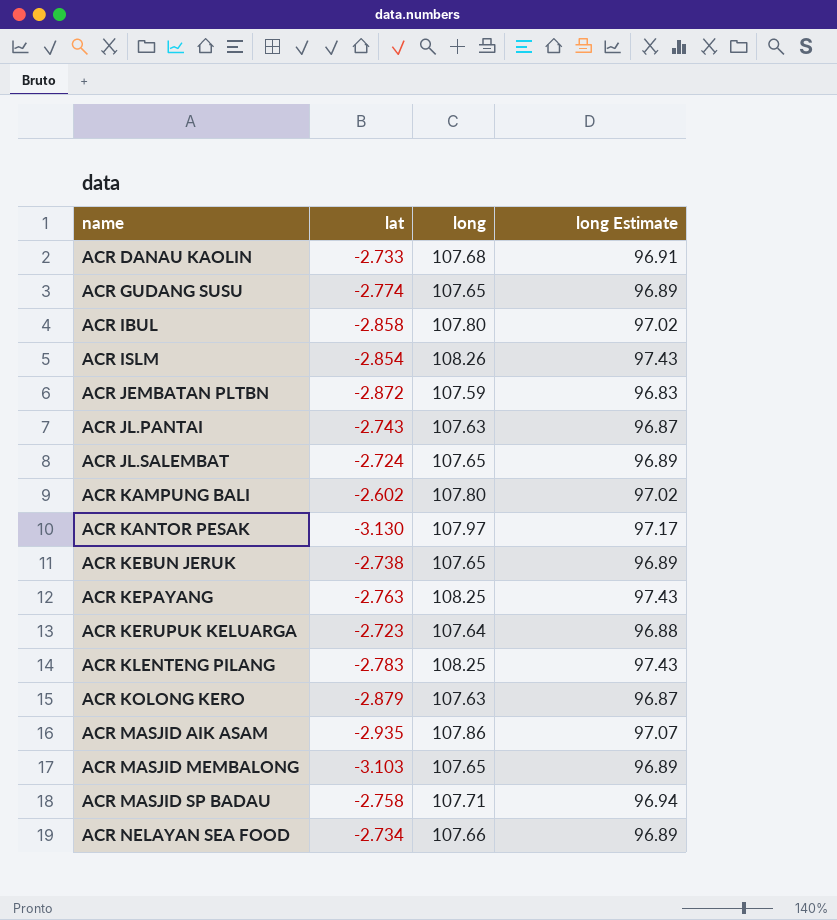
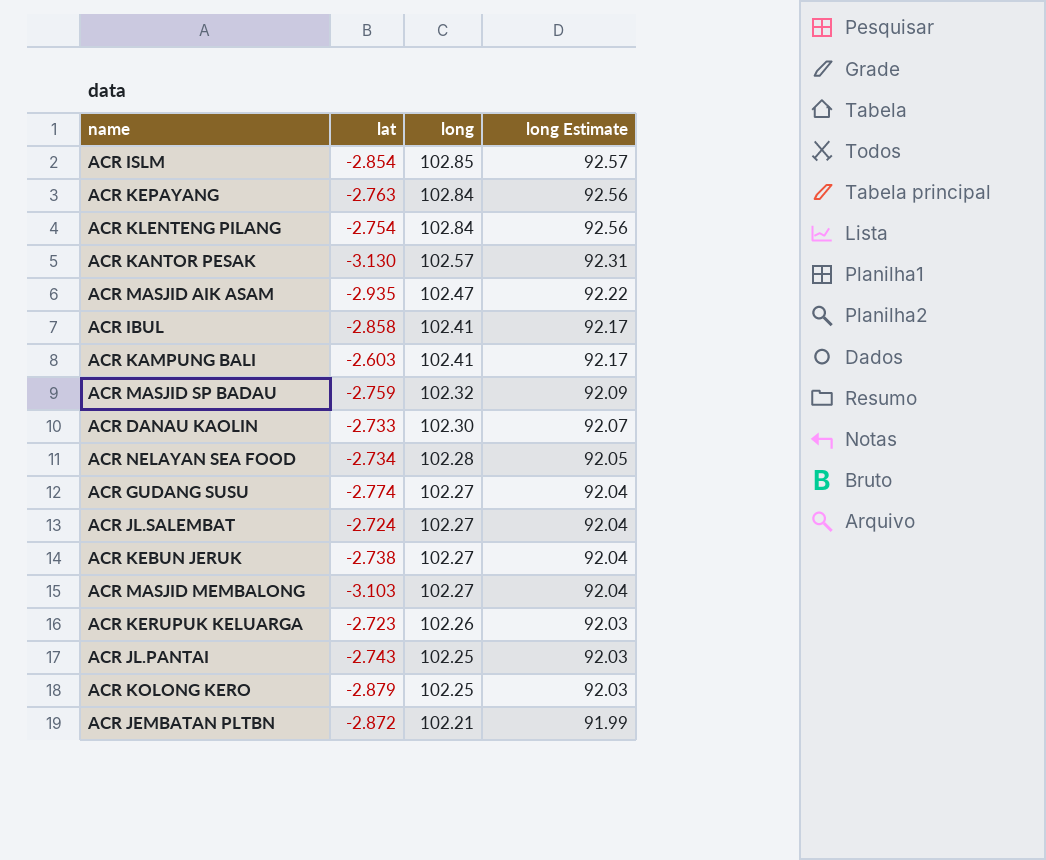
row order: name ascending -> long descending
ACR ISLM | long: 108.26 -> 102.85
ACR ISLM | long Estimate: 97.43 -> 92.57
ACR KEPAYANG | long: 108.25 -> 102.84
ACR KEPAYANG | long Estimate: 97.43 -> 92.56
ACR KLENTENG PILANG | lat: -2.783 -> -2.754
ACR KLENTENG PILANG | long: 108.25 -> 102.84
ACR KLENTENG PILANG | long Estimate: 97.43 -> 92.56
ACR KANTOR PESAK | long: 107.97 -> 102.57
ACR KANTOR PESAK | long Estimate: 97.17 -> 92.31
ACR MASJID AIK ASAM | long: 107.86 -> 102.47
ACR MASJID AIK ASAM | long Estimate: 97.07 -> 92.22
ACR IBUL | long: 107.80 -> 102.41
ACR IBUL | long Estimate: 97.02 -> 92.17
ACR KAMPUNG BALI | lat: -2.602 -> -2.603
ACR KAMPUNG BALI | long: 107.80 -> 102.41
ACR KAMPUNG BALI | long Estimate: 97.02 -> 92.17
ACR MASJID SP BADAU | lat: -2.758 -> -2.759
ACR MASJID SP BADAU | long: 107.71 -> 102.32
ACR MASJID SP BADAU | long Estimate: 96.94 -> 92.09
ACR DANAU KAOLIN | long: 107.68 -> 102.30
ACR DANAU KAOLIN | long Estimate: 96.91 -> 92.07
ACR NELAYAN SEA FOOD | long: 107.66 -> 102.28
ACR NELAYAN SEA FOOD | long Estimate: 96.89 -> 92.05
ACR GUDANG SUSU | long: 107.65 -> 102.27
ACR GUDANG SUSU | long Estimate: 96.89 -> 92.04
ACR JL.SALEMBAT | long: 107.65 -> 102.27
ACR JL.SALEMBAT | long Estimate: 96.89 -> 92.04
ACR KEBUN JERUK | long: 107.65 -> 102.27
ACR KEBUN JERUK | long Estimate: 96.89 -> 92.04
ACR MASJID MEMBALONG | long: 107.65 -> 102.27
ACR MASJID MEMBALONG | long Estimate: 96.89 -> 92.04
ACR KERUPUK KELUARGA | long: 107.64 -> 102.26
ACR KERUPUK KELUARGA | long Estimate: 96.88 -> 92.03
ACR JL.PANTAI | long: 107.63 -> 102.25
ACR JL.PANTAI | long Estimate: 96.87 -> 92.03
ACR KOLONG KERO | long: 107.63 -> 102.25
ACR KOLONG KERO | long Estimate: 96.87 -> 92.03
ACR JEMBATAN PLTBN | long: 107.59 -> 102.21
ACR JEMBATAN PLTBN | long Estimate: 96.83 -> 91.99

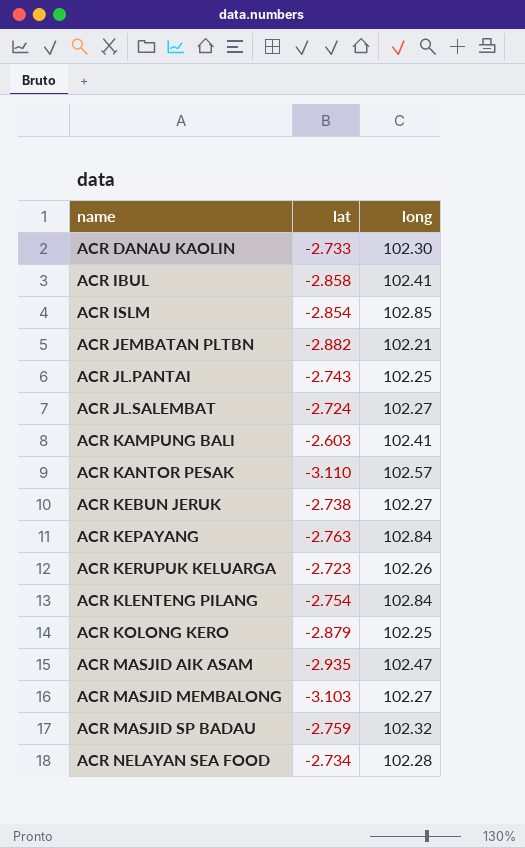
row order: long descending -> name ascending
column long Estimate | formula: [long] * 0.9 -> none
row ACR GUDANG SUSU: -2.774 | 102.27 | 92.04 -> none
ACR JEMBATAN PLTBN | lat: -2.872 -> -2.882
ACR KANTOR PESAK | lat: -3.130 -> -3.110

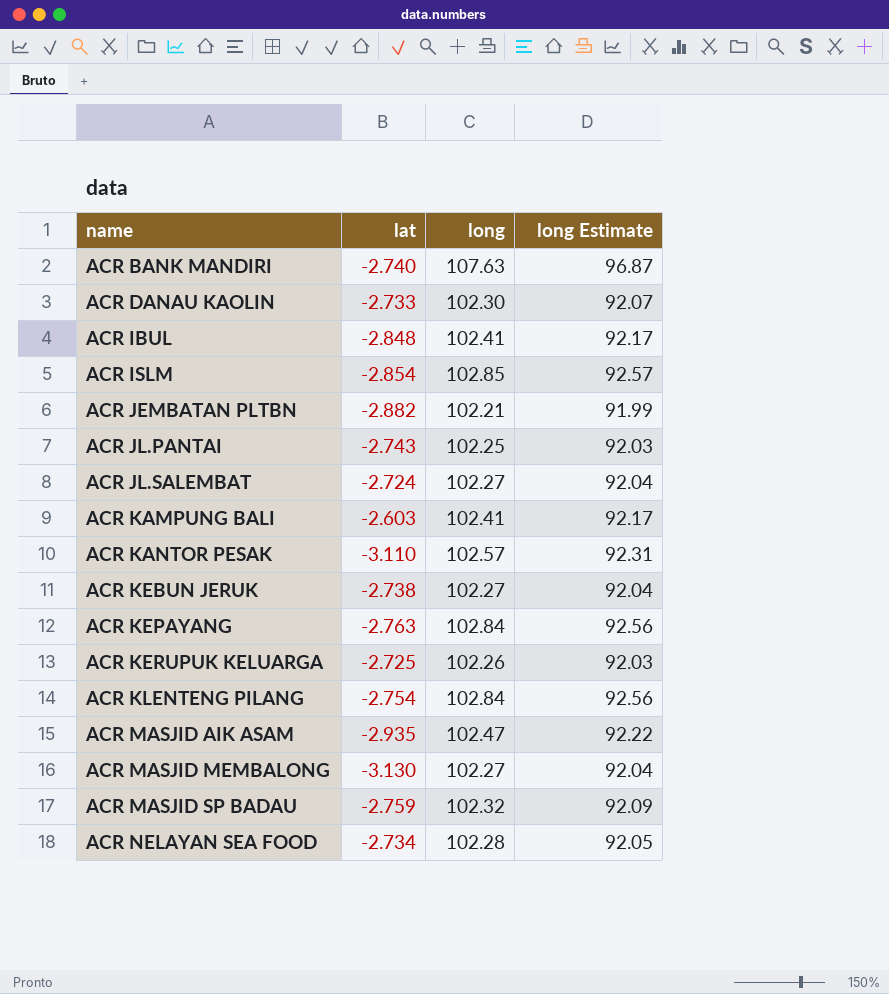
column long Estimate | formula: none -> [long] * 0.9
row ACR KOLONG KERO: -2.879 | 102.25 -> none
row ACR BANK MANDIRI: none -> -2.740 | 107.63 | 96.87
ACR IBUL | lat: -2.858 -> -2.848
ACR KERUPUK KELUARGA | lat: -2.723 -> -2.725
ACR MASJID MEMBALONG | lat: -3.103 -> -3.130

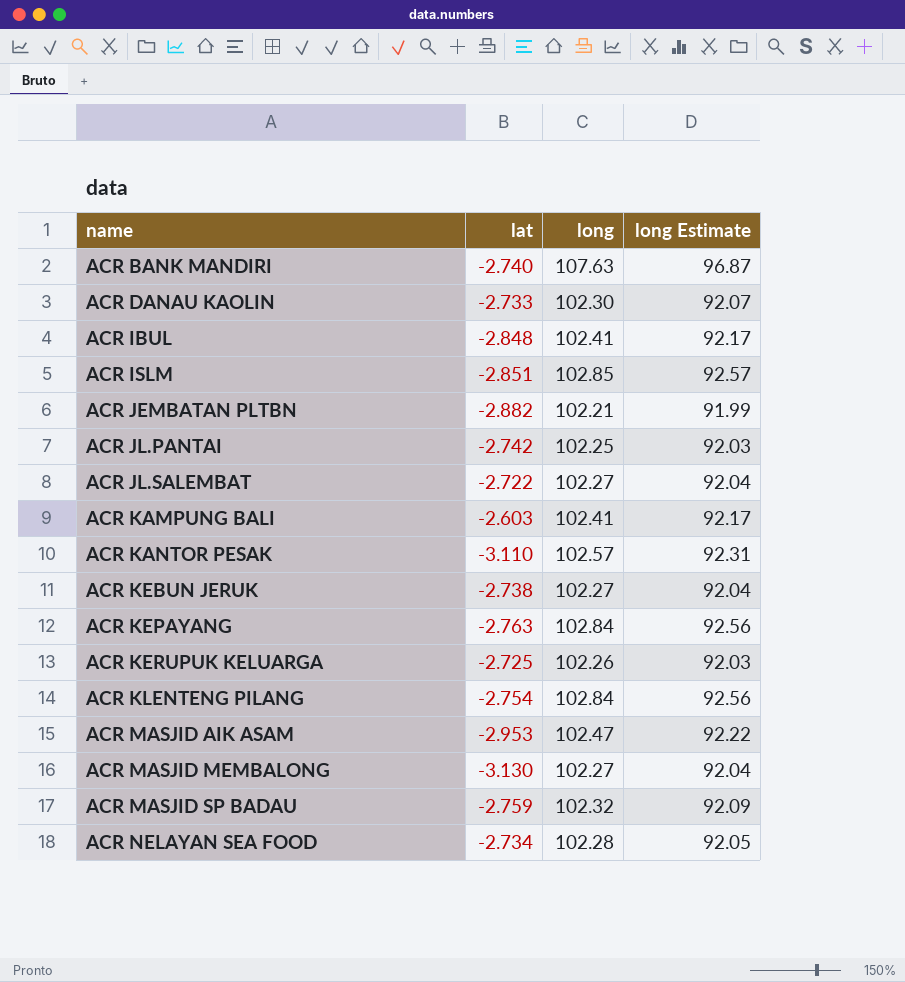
ACR ISLM | lat: -2.854 -> -2.851
ACR JL.PANTAI | lat: -2.743 -> -2.742
ACR JL.SALEMBAT | lat: -2.724 -> -2.722
ACR MASJID AIK ASAM | lat: -2.935 -> -2.953

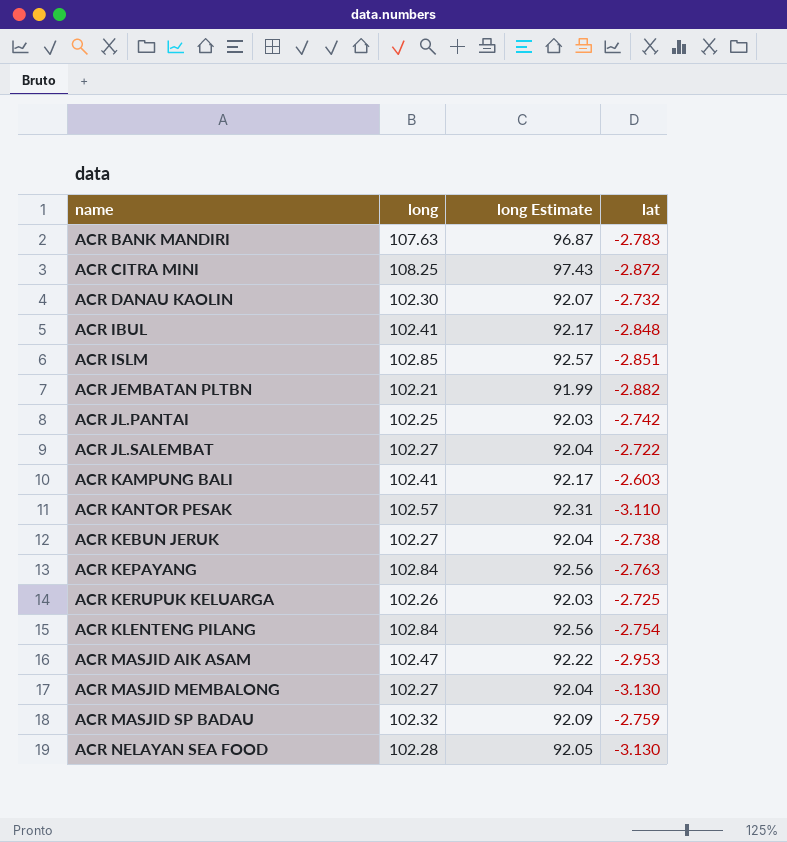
column lat | position: 2 -> 4
ACR BANK MANDIRI | lat: -2.740 -> -2.783
row ACR CITRA MINI: none -> 108.25 | 97.43 | -2.872
ACR DANAU KAOLIN | lat: -2.733 -> -2.732
ACR NELAYAN SEA FOOD | lat: -2.734 -> -3.130

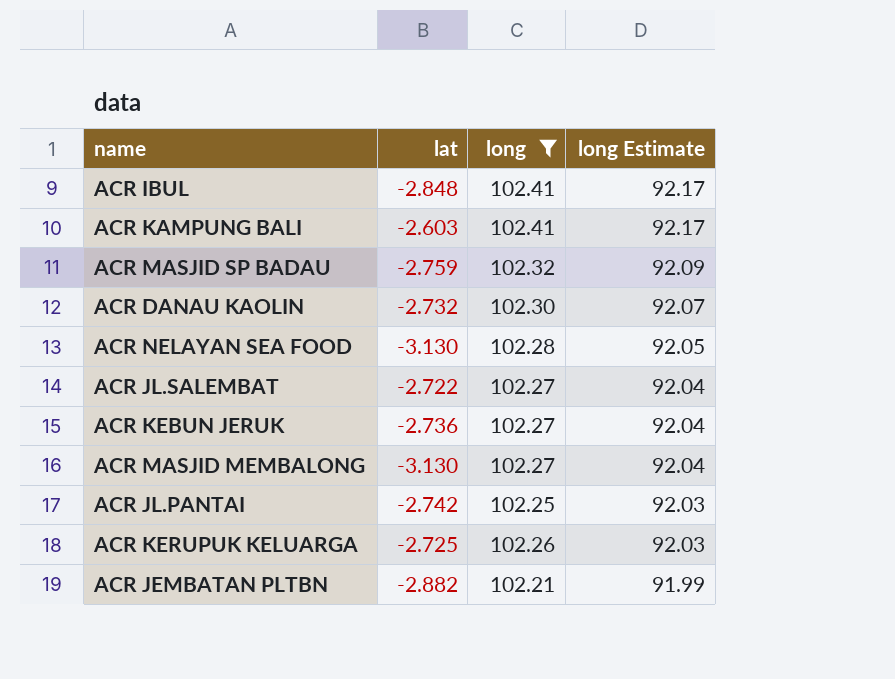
filter: none -> long <= 102.41
row order: name ascending -> long Estimate descending
column lat | position: 4 -> 2
ACR KEBUN JERUK | lat: -2.738 -> -2.736

